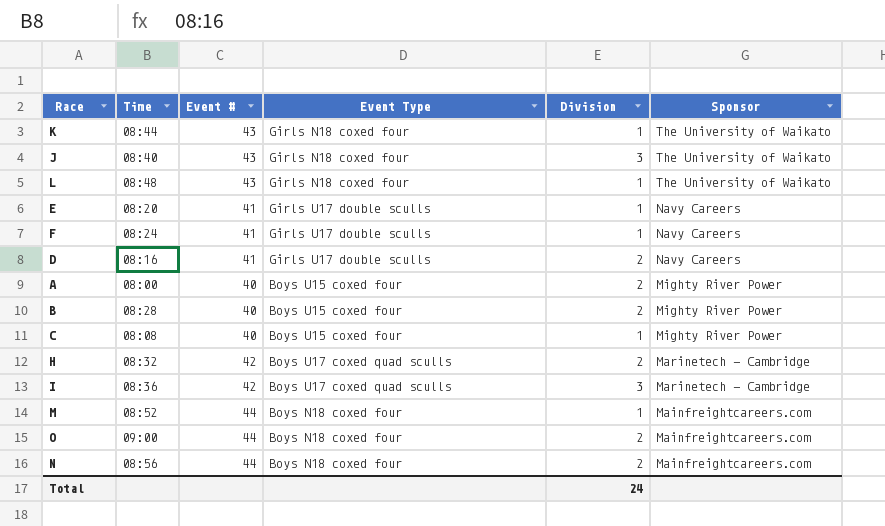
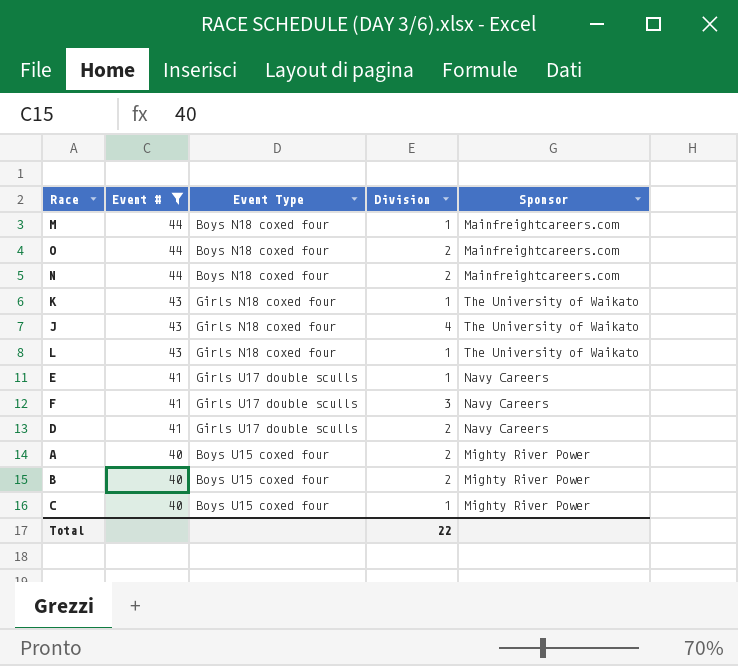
filter: none -> Event # != 42
row order: Sponsor descending -> Event # descending
column Time | position: 2 -> none
J | Division: 3 -> 4
F | Division: 1 -> 3
Total | Division: 24 -> 22

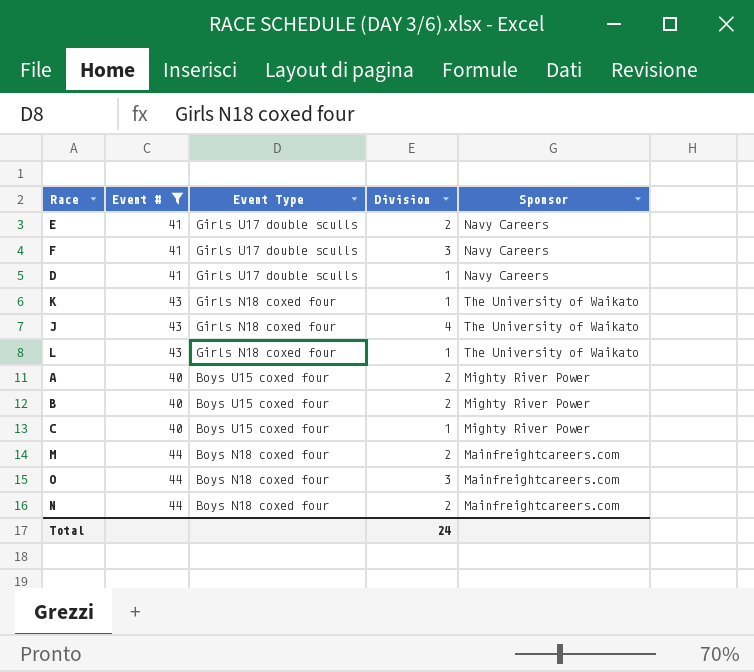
row order: Event # descending -> Event Type descending
E | Division: 1 -> 2
D | Division: 2 -> 1
M | Division: 1 -> 2
O | Division: 2 -> 3
Total | Division: 22 -> 24

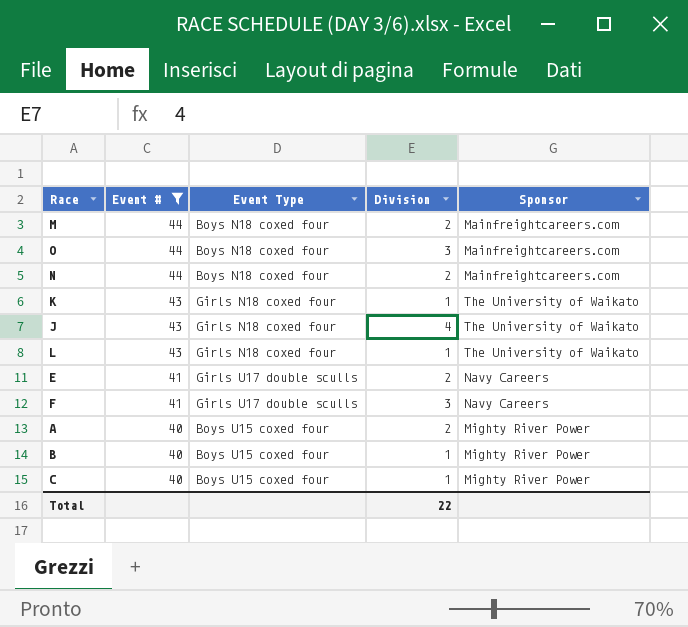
row order: Event Type descending -> Event # descending
row D: 41 | Girls U17 double sculls | 1 | Navy Careers -> none
B | Division: 2 -> 1
Total | Division: 24 -> 22

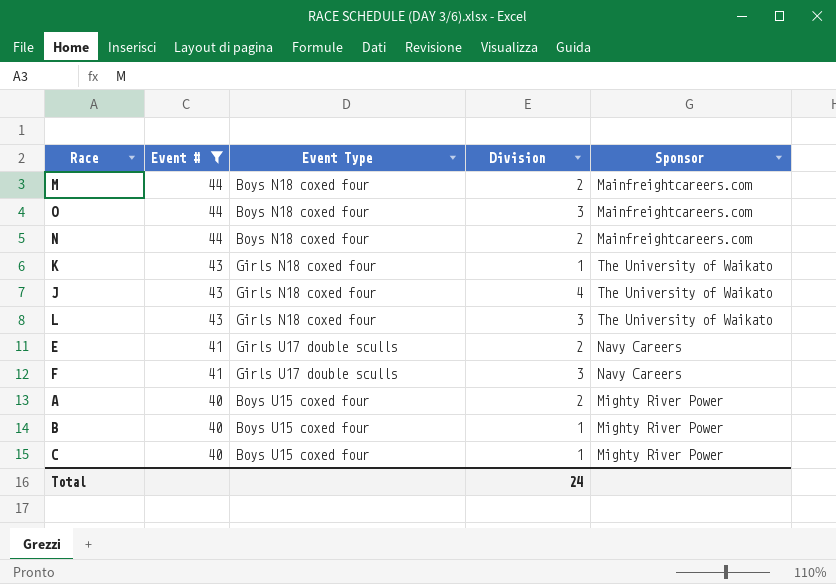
L | Division: 1 -> 3
Total | Division: 22 -> 24

